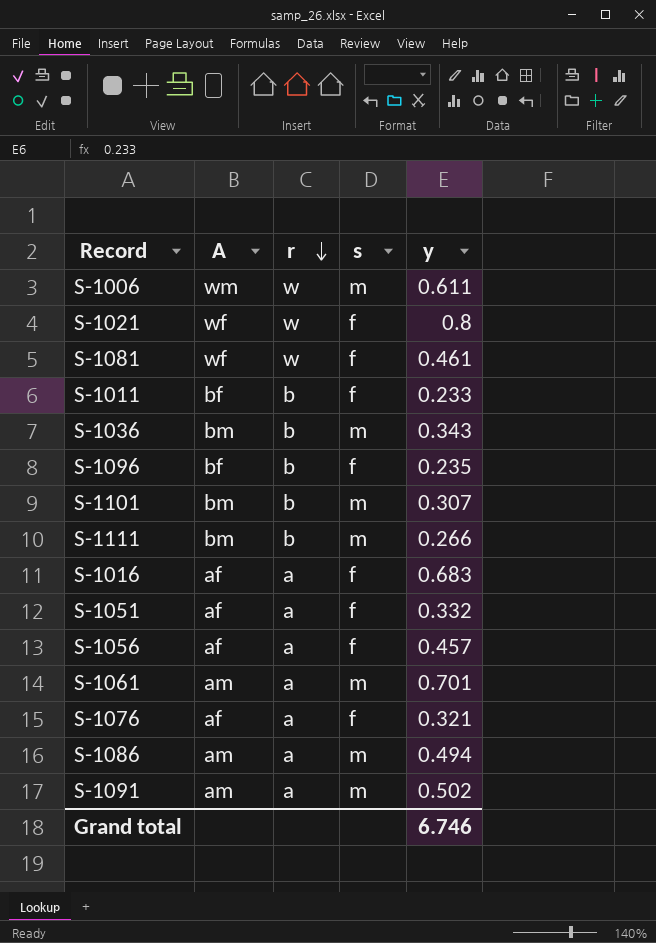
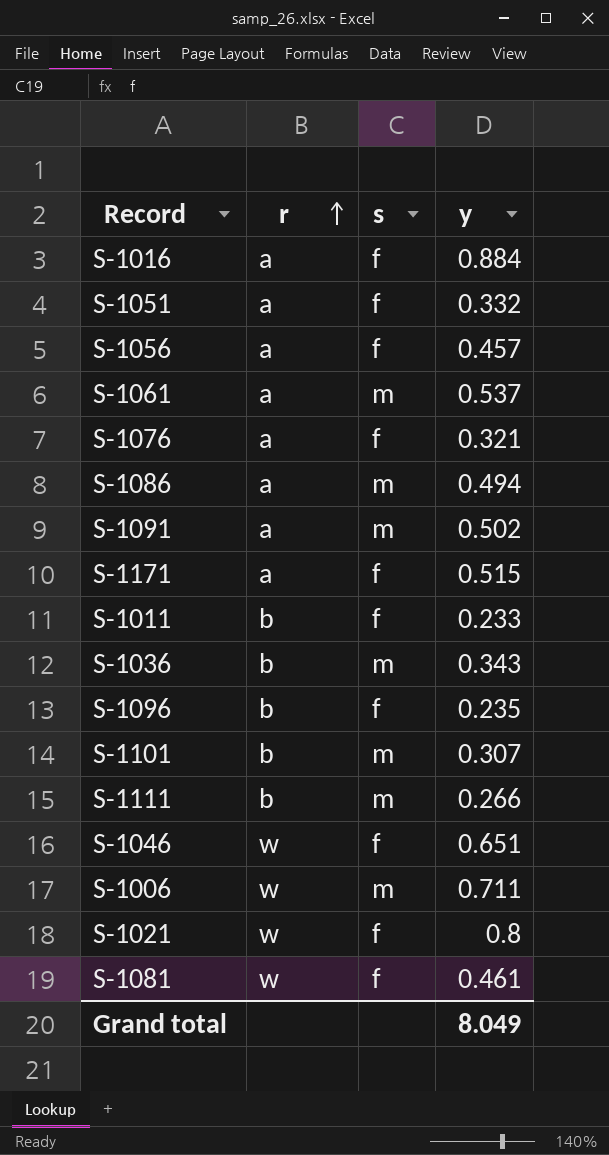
row order: r descending -> r ascending
column A | position: 2 -> none
S-1016 | y: 0.683 -> 0.884
S-1061 | y: 0.701 -> 0.537
row S-1171: none -> a | f | 0.515
row S-1046: none -> w | f | 0.651
S-1006 | y: 0.611 -> 0.711
Grand total | y: 6.746 -> 8.049

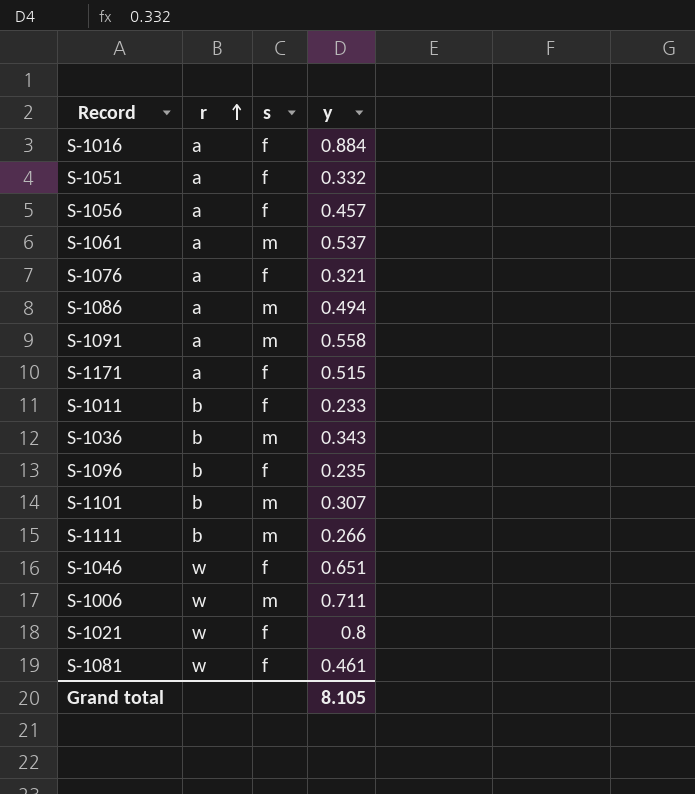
S-1091 | y: 0.502 -> 0.558
Grand total | y: 8.049 -> 8.105

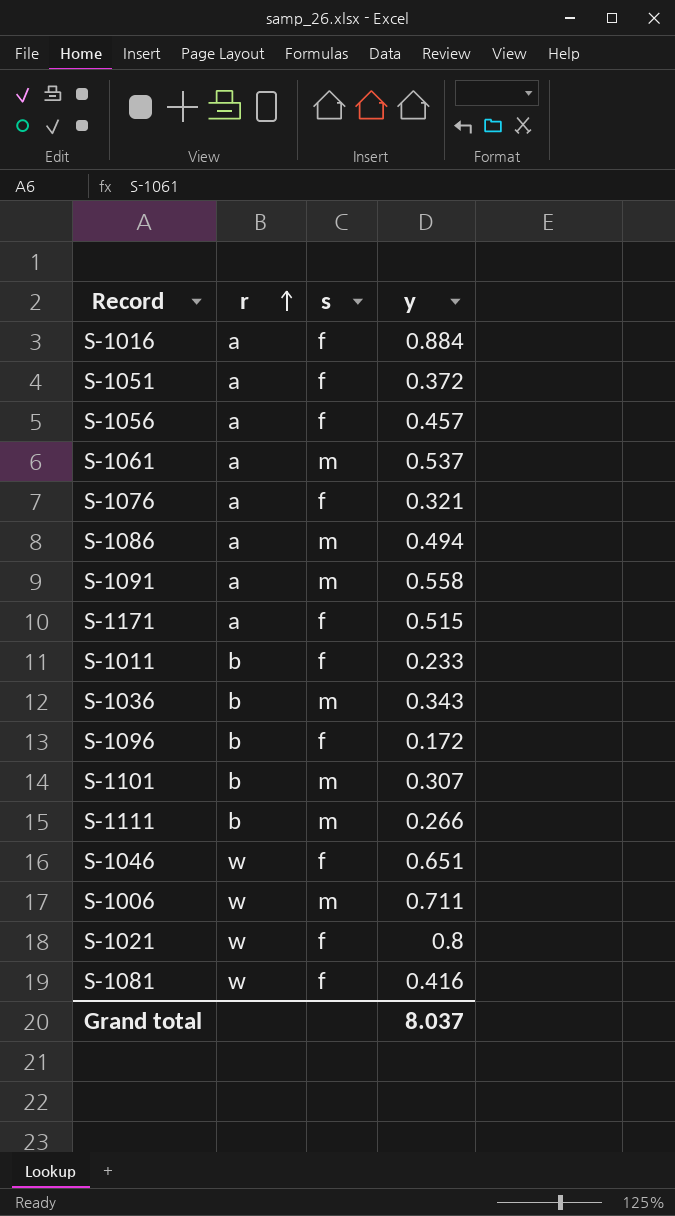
S-1051 | y: 0.332 -> 0.372
S-1096 | y: 0.235 -> 0.172
S-1081 | y: 0.461 -> 0.416
Grand total | y: 8.105 -> 8.037

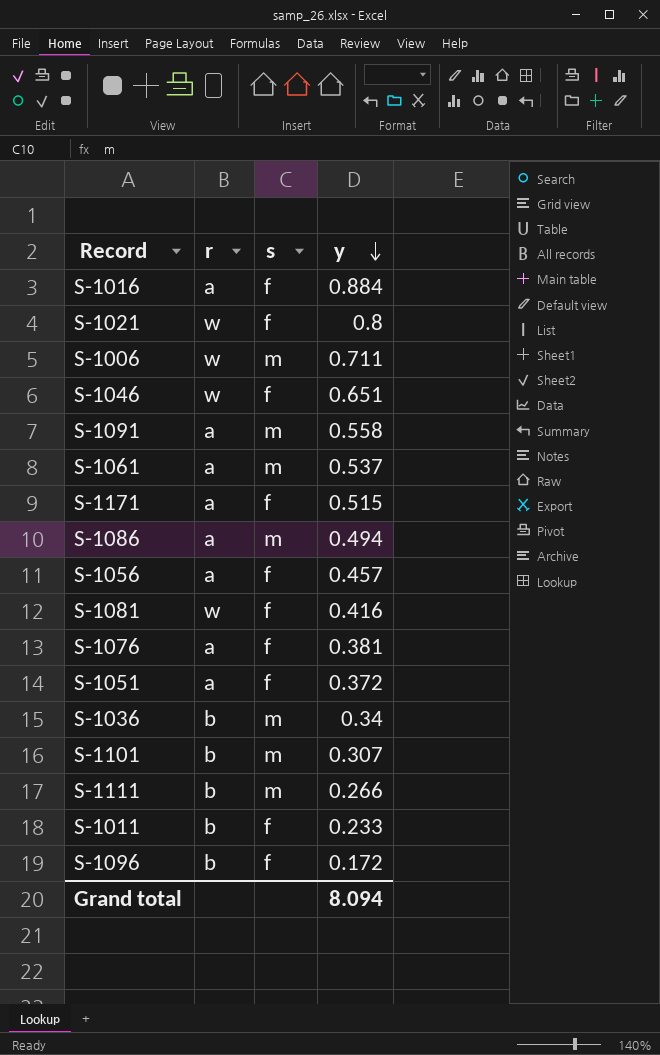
row order: r ascending -> y descending
S-1076 | y: 0.321 -> 0.381
S-1036 | y: 0.343 -> 0.34
Grand total | y: 8.037 -> 8.094

